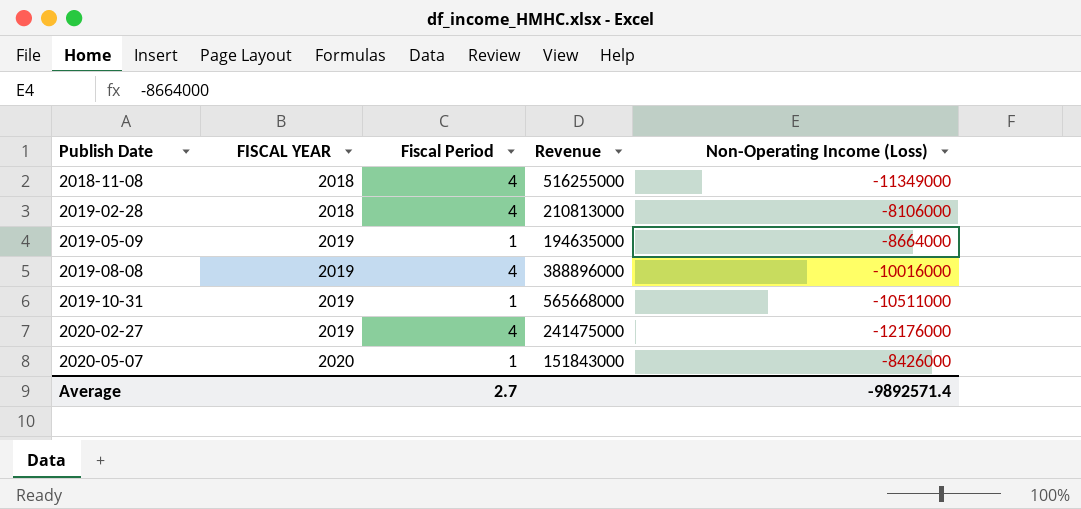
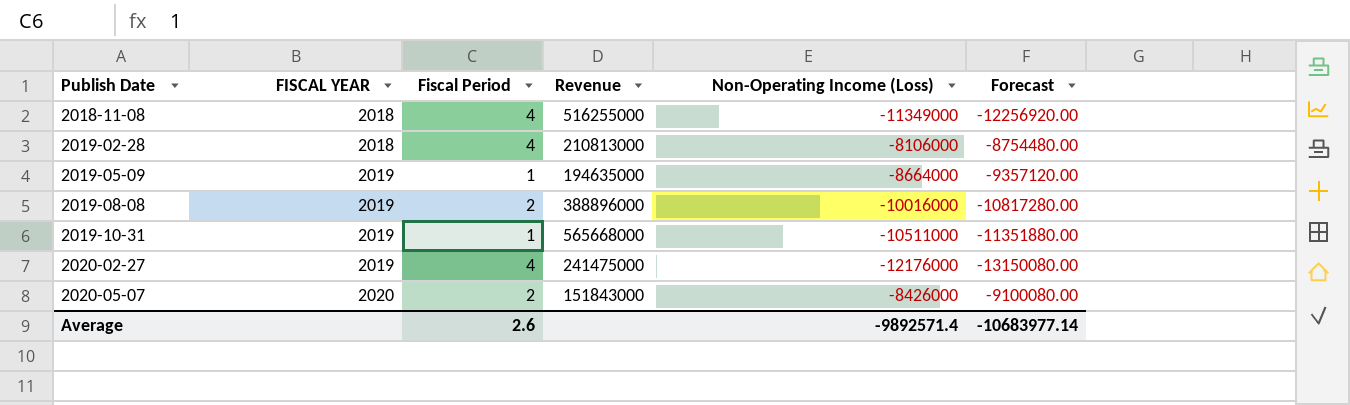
column Forecast | formula: none -> [Non-Operating Income (Loss)] * 1.08
2019-08-08 | Fiscal Period: 4 -> 2
2020-05-07 | Fiscal Period: 1 -> 2
Average | Fiscal Period: 2.7 -> 2.6

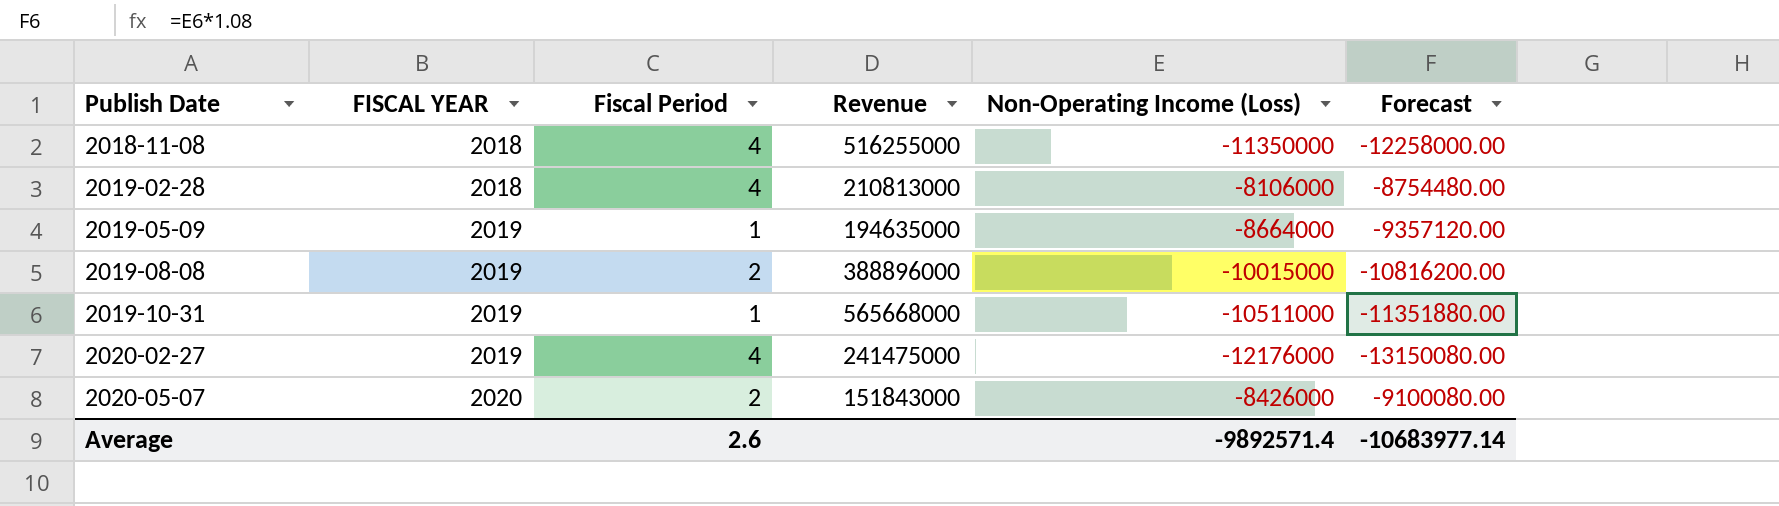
2018-11-08 | Non-Operating Income (Loss): -11349000 -> -11350000
2018-11-08 | Forecast: -12256920.00 -> -12258000.00
2019-08-08 | Non-Operating Income (Loss): -10016000 -> -10015000
2019-08-08 | Forecast: -10817280.00 -> -10816200.00

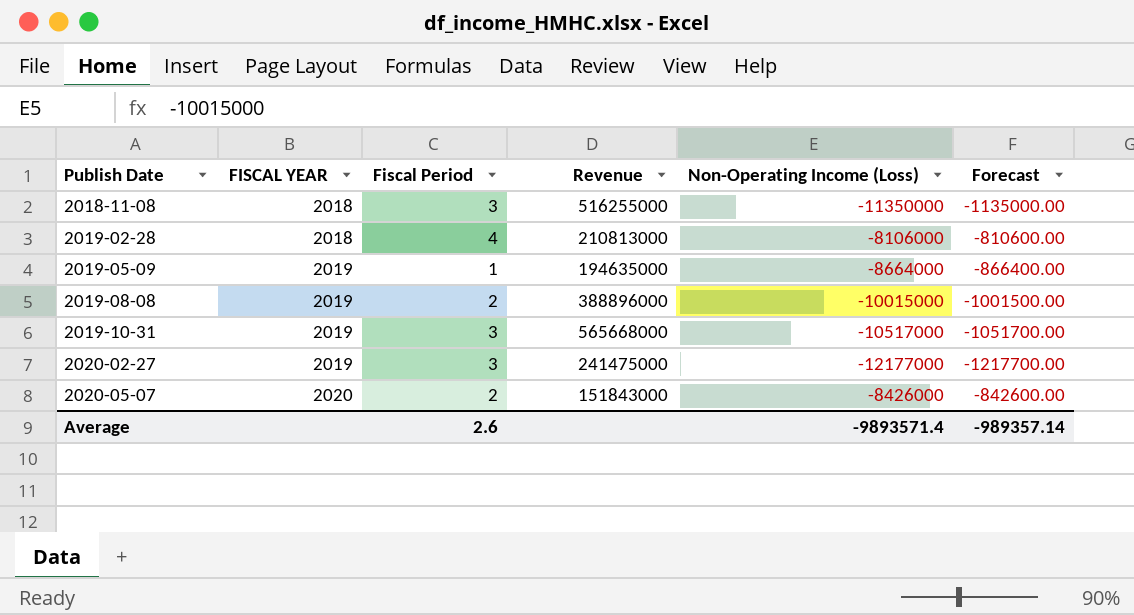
column Forecast | formula: [Non-Operating Income (Loss)] * 1.08 -> [Non-Operating Income (Loss)] * 0.1
2018-11-08 | Fiscal Period: 4 -> 3
2019-10-31 | Fiscal Period: 1 -> 3
2019-10-31 | Non-Operating Income (Loss): -10511000 -> -10517000
2020-02-27 | Fiscal Period: 4 -> 3
2020-02-27 | Non-Operating Income (Loss): -12176000 -> -12177000
Average | Non-Operating Income (Loss): -9892571.4 -> -9893571.4
Average | Forecast: -10683977.14 -> -989357.14

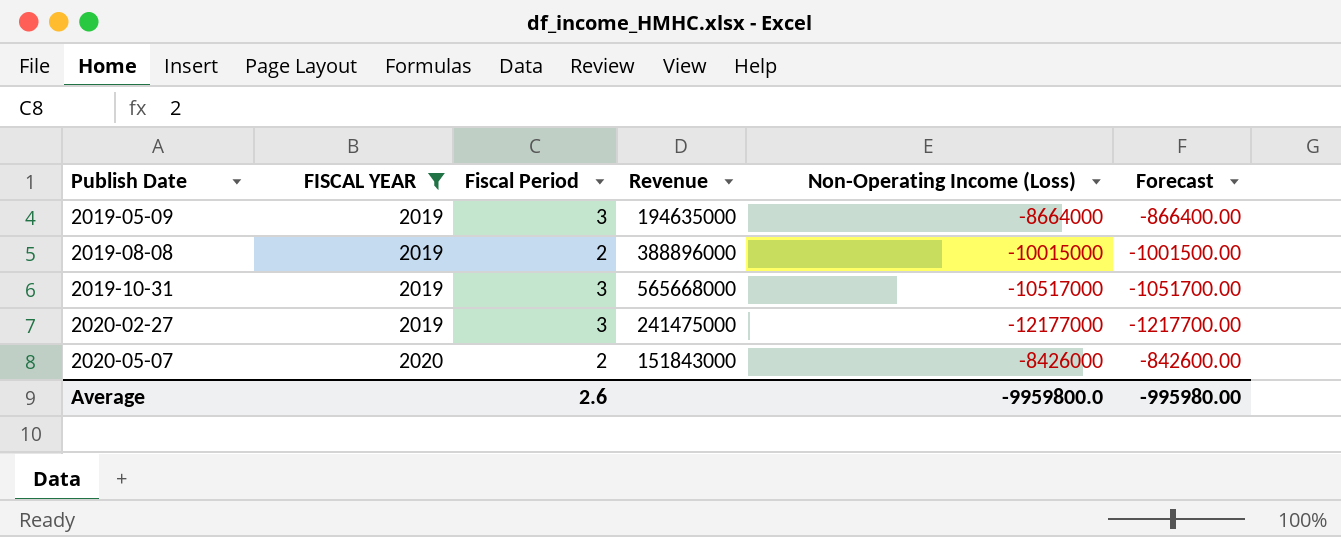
filter: none -> FISCAL YEAR != 2018
2019-05-09 | Fiscal Period: 1 -> 3
Average | Non-Operating Income (Loss): -9893571.4 -> -9959800.0
Average | Forecast: -989357.14 -> -995980.00

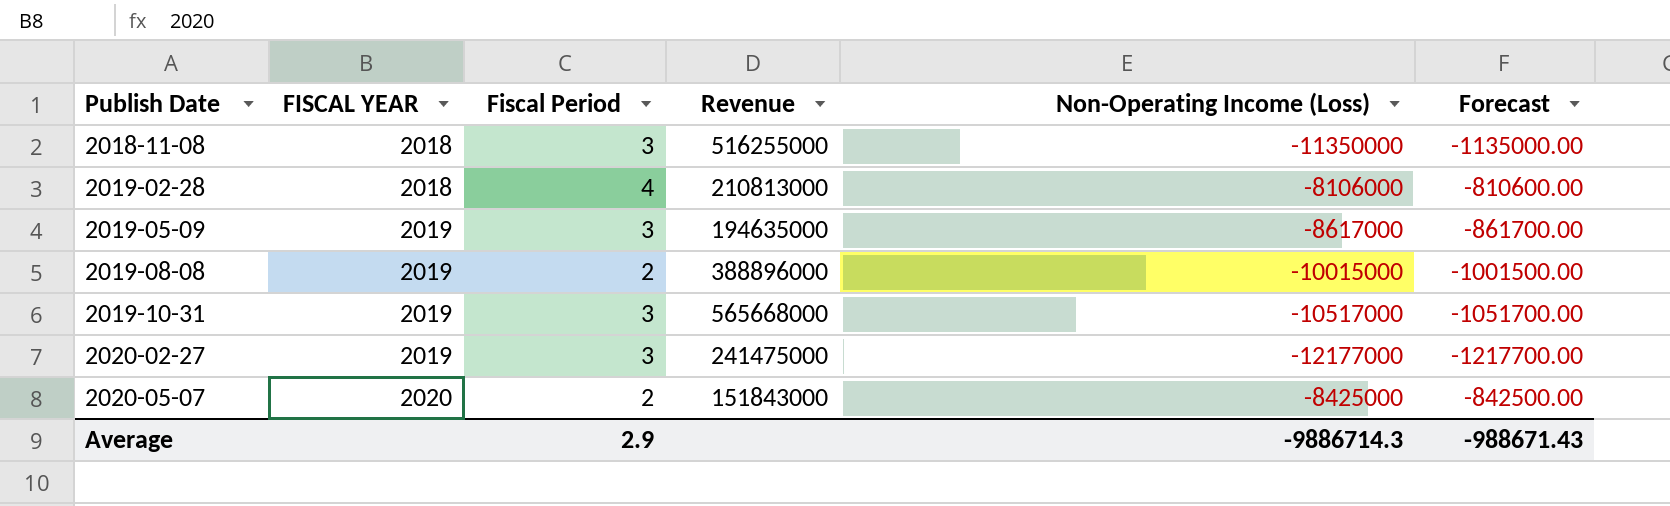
filter: FISCAL YEAR != 2018 -> none
2019-05-09 | Non-Operating Income (Loss): -8664000 -> -8617000
2019-05-09 | Forecast: -866400.00 -> -861700.00
2020-05-07 | Non-Operating Income (Loss): -8426000 -> -8425000
2020-05-07 | Forecast: -842600.00 -> -842500.00
Average | Fiscal Period: 2.6 -> 2.9
Average | Non-Operating Income (Loss): -9959800.0 -> -9886714.3
Average | Forecast: -995980.00 -> -988671.43

